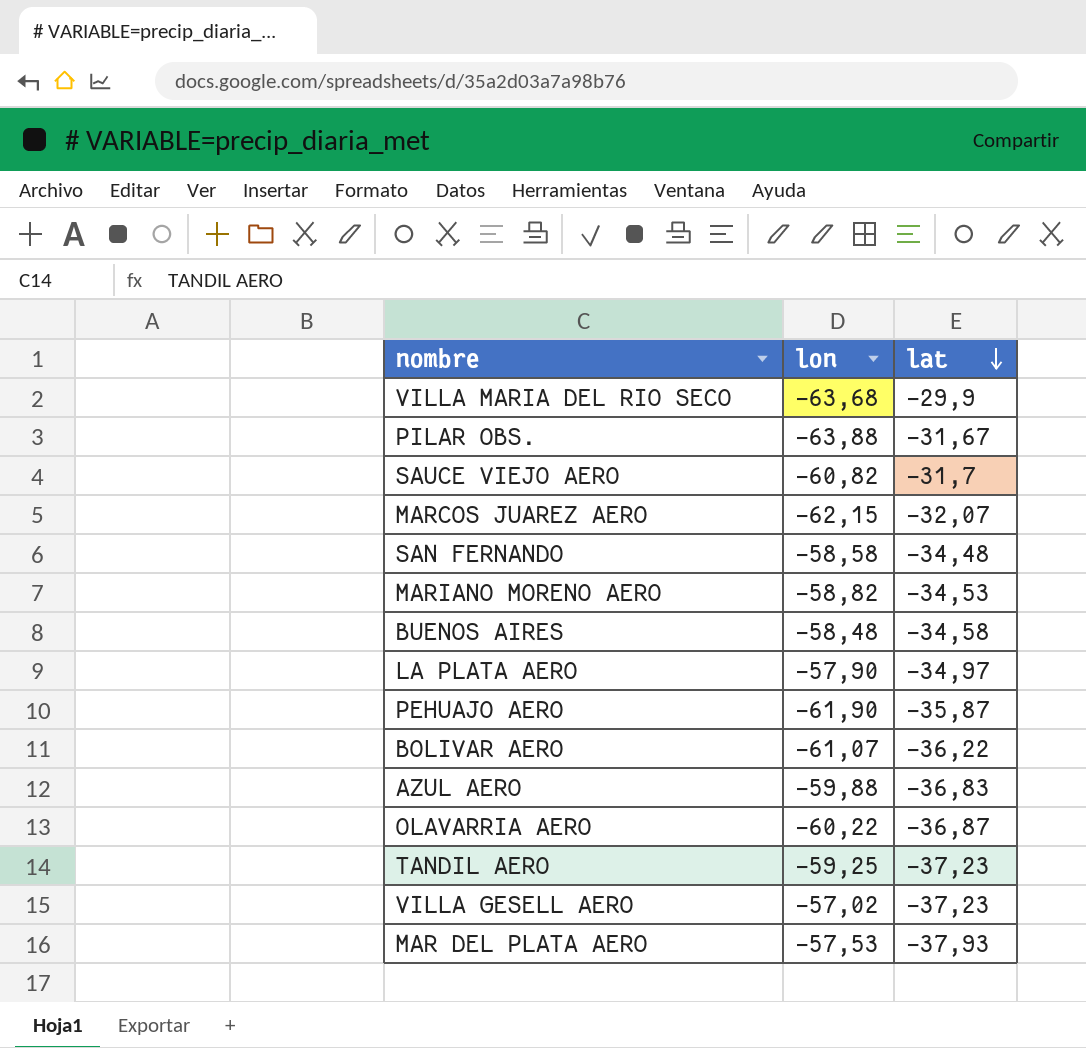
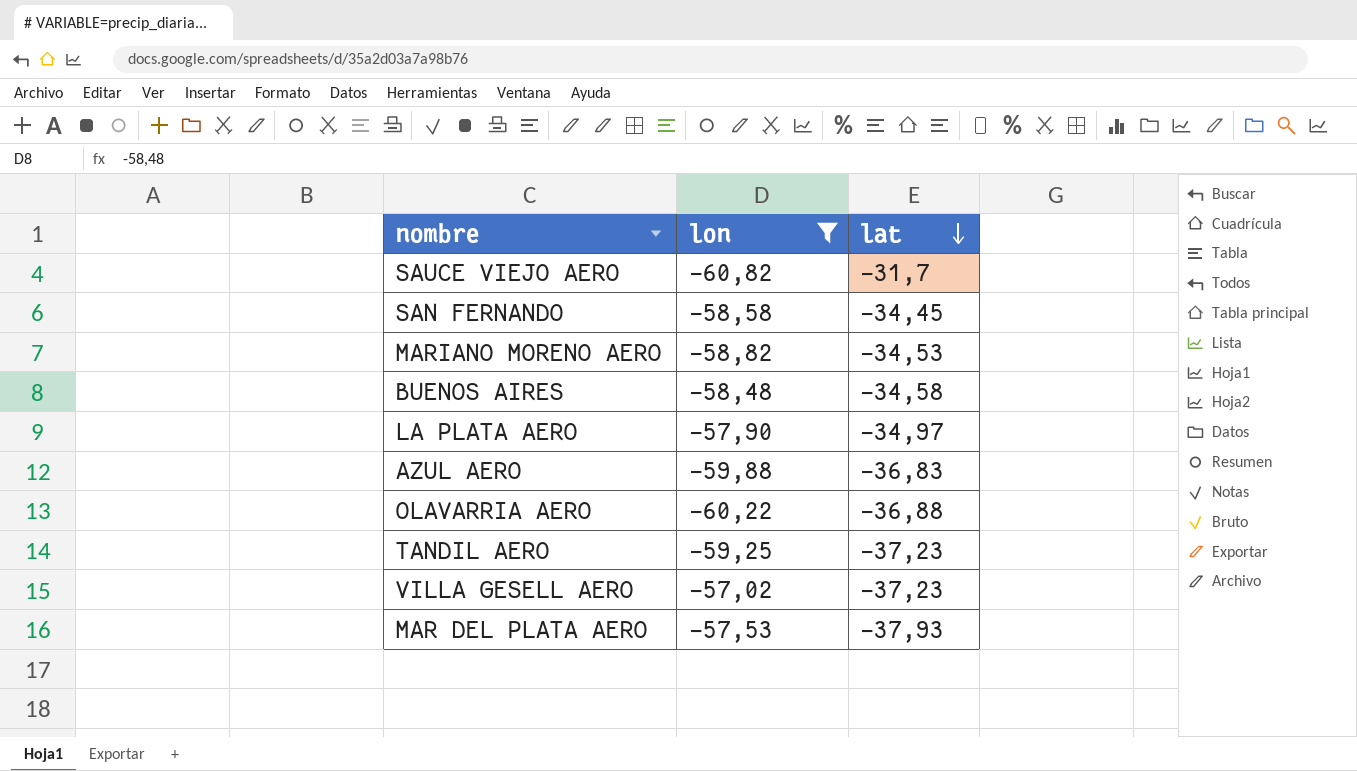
filter: none -> lon >= -60,82
SAN FERNANDO | lat: -34,48 -> -34,45
OLAVARRIA AERO | lat: -36,87 -> -36,88

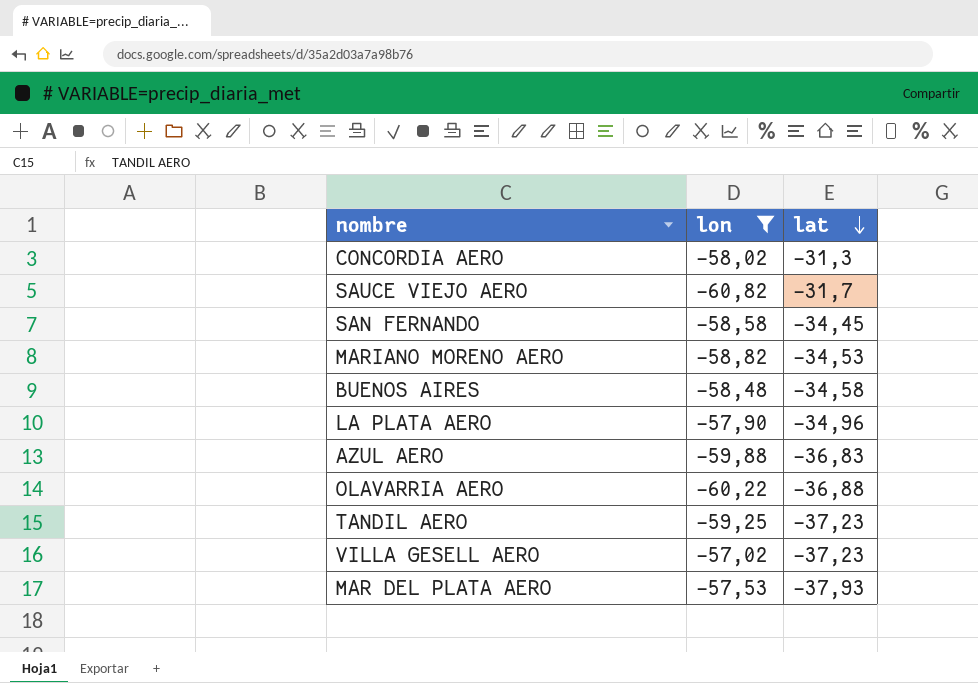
row CONCORDIA AERO: none -> -58,02 | -31,3
LA PLATA AERO | lat: -34,97 -> -34,96

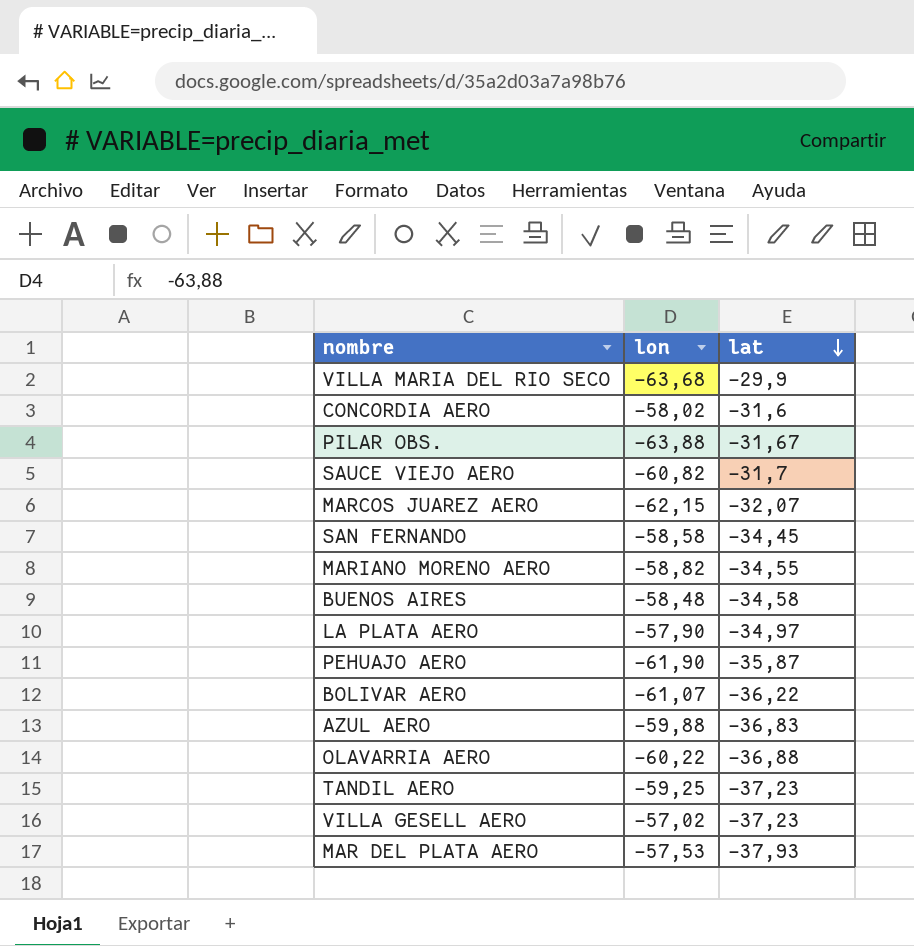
filter: lon >= -60,82 -> none
CONCORDIA AERO | lat: -31,3 -> -31,6
MARIANO MORENO AERO | lat: -34,53 -> -34,55
LA PLATA AERO | lat: -34,96 -> -34,97

